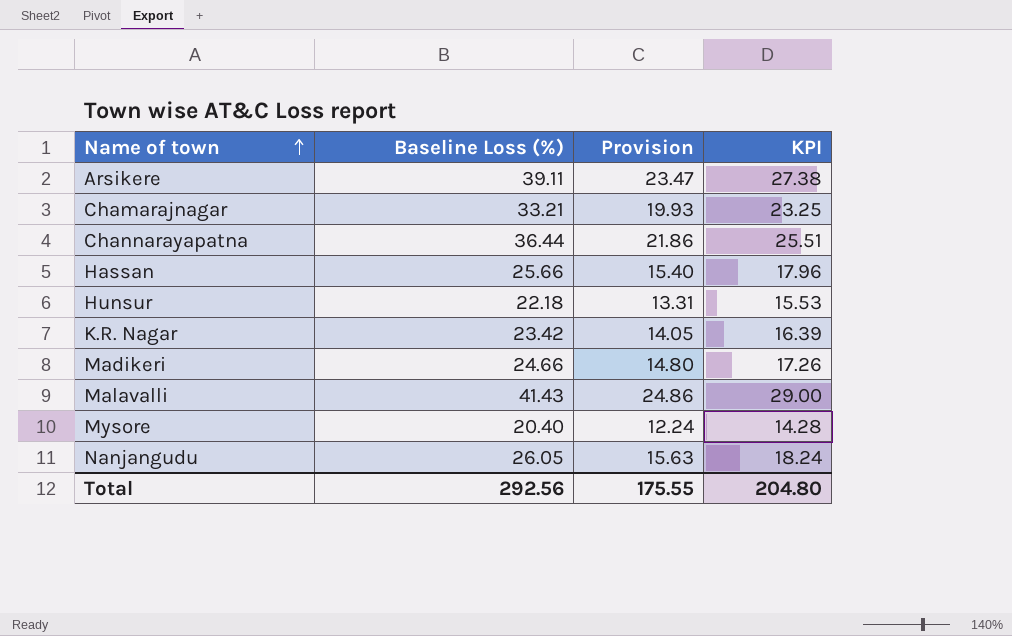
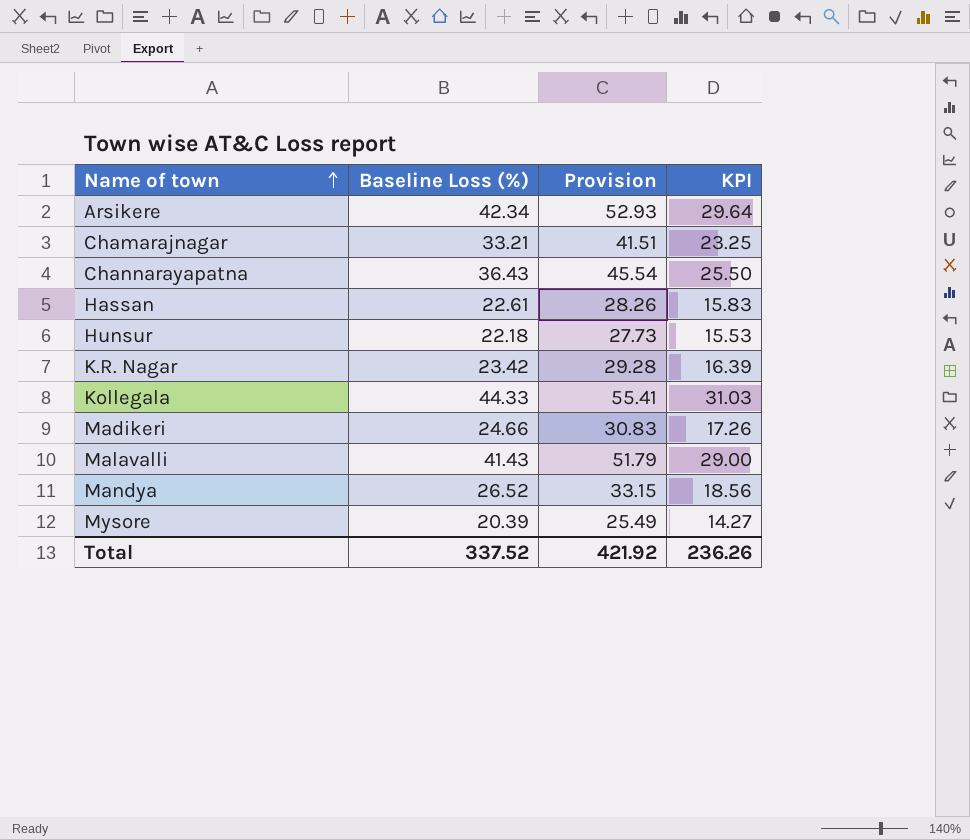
column Provision | formula: [Baseline Loss (%)] * 0.6 -> [Baseline Loss (%)] * 1.25
row Nanjangudu: 26.05 | 15.63 | 18.24 -> none
Arsikere | Baseline Loss (%): 39.11 -> 42.34
Arsikere | KPI: 27.38 -> 29.64
Channarayapatna | Baseline Loss (%): 36.44 -> 36.43
Channarayapatna | KPI: 25.51 -> 25.50
Hassan | Baseline Loss (%): 25.66 -> 22.61
Hassan | KPI: 17.96 -> 15.83
row Kollegala: none -> 44.33 | 55.41 | 31.03
row Mandya: none -> 26.52 | 33.15 | 18.56
Mysore | Baseline Loss (%): 20.40 -> 20.39
Mysore | KPI: 14.28 -> 14.27
Total | Baseline Loss (%): 292.56 -> 337.52
Total | Provision: 175.55 -> 421.92
Total | KPI: 204.80 -> 236.26

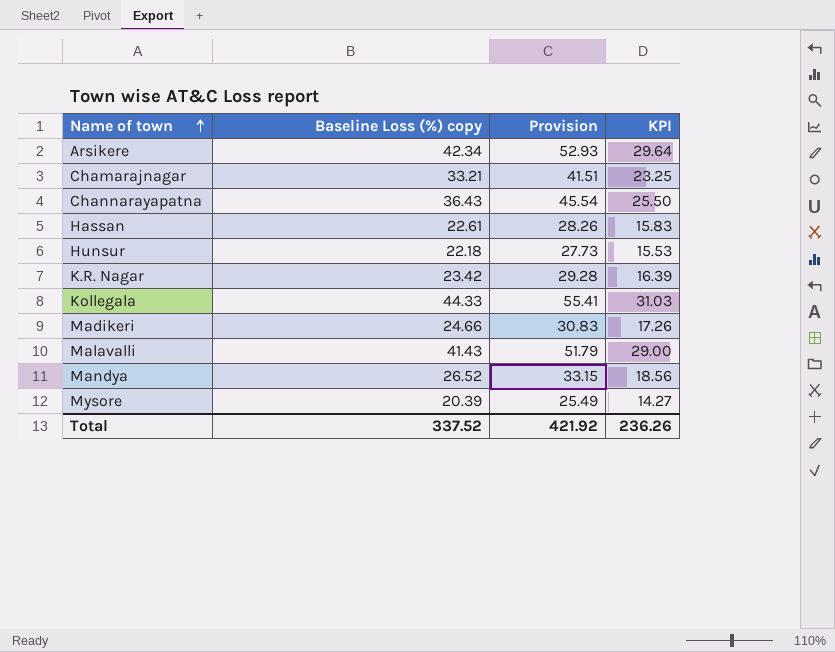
column name: Baseline Loss (%) -> Baseline Loss (%) copy

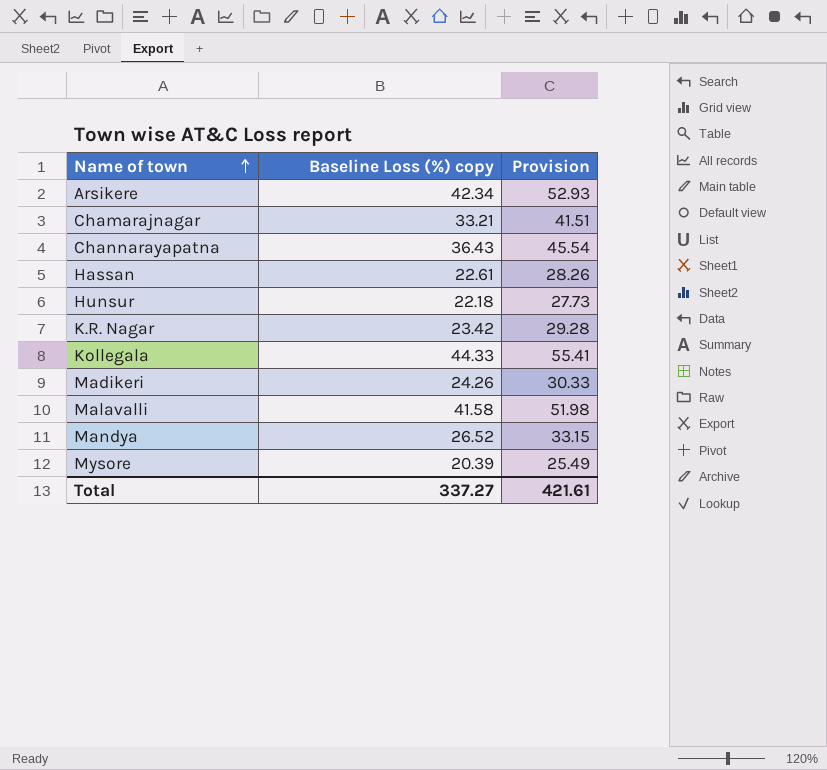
column KPI | formula: [Baseline Loss (%) copy] * 0.7 -> none
Madikeri | Baseline Loss (%) copy: 24.66 -> 24.26
Madikeri | Provision: 30.83 -> 30.33
Malavalli | Baseline Loss (%) copy: 41.43 -> 41.58
Malavalli | Provision: 51.79 -> 51.98
Total | Baseline Loss (%) copy: 337.52 -> 337.27
Total | Provision: 421.92 -> 421.61

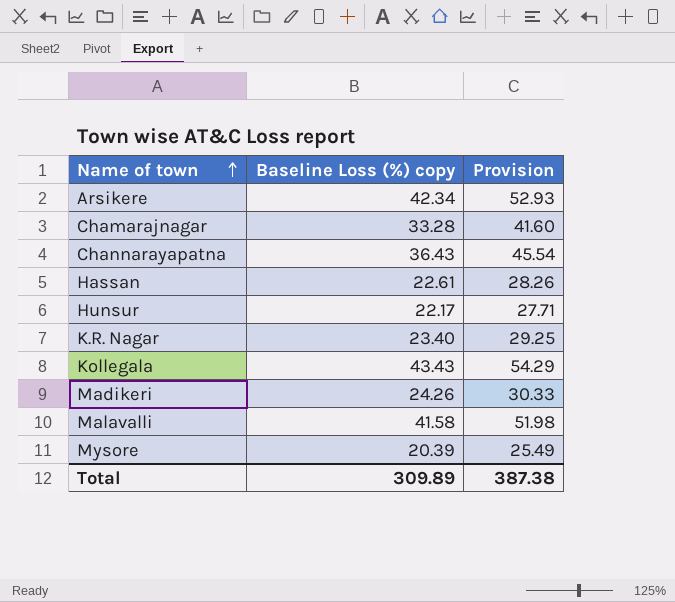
row Mandya: 26.52 | 33.15 -> none
Chamarajnagar | Baseline Loss (%) copy: 33.21 -> 33.28
Chamarajnagar | Provision: 41.51 -> 41.60
Hunsur | Baseline Loss (%) copy: 22.18 -> 22.17
Hunsur | Provision: 27.73 -> 27.71
K.R. Nagar | Baseline Loss (%) copy: 23.42 -> 23.40
K.R. Nagar | Provision: 29.28 -> 29.25
Kollegala | Baseline Loss (%) copy: 44.33 -> 43.43
Kollegala | Provision: 55.41 -> 54.29
Total | Baseline Loss (%) copy: 337.27 -> 309.89
Total | Provision: 421.61 -> 387.38

